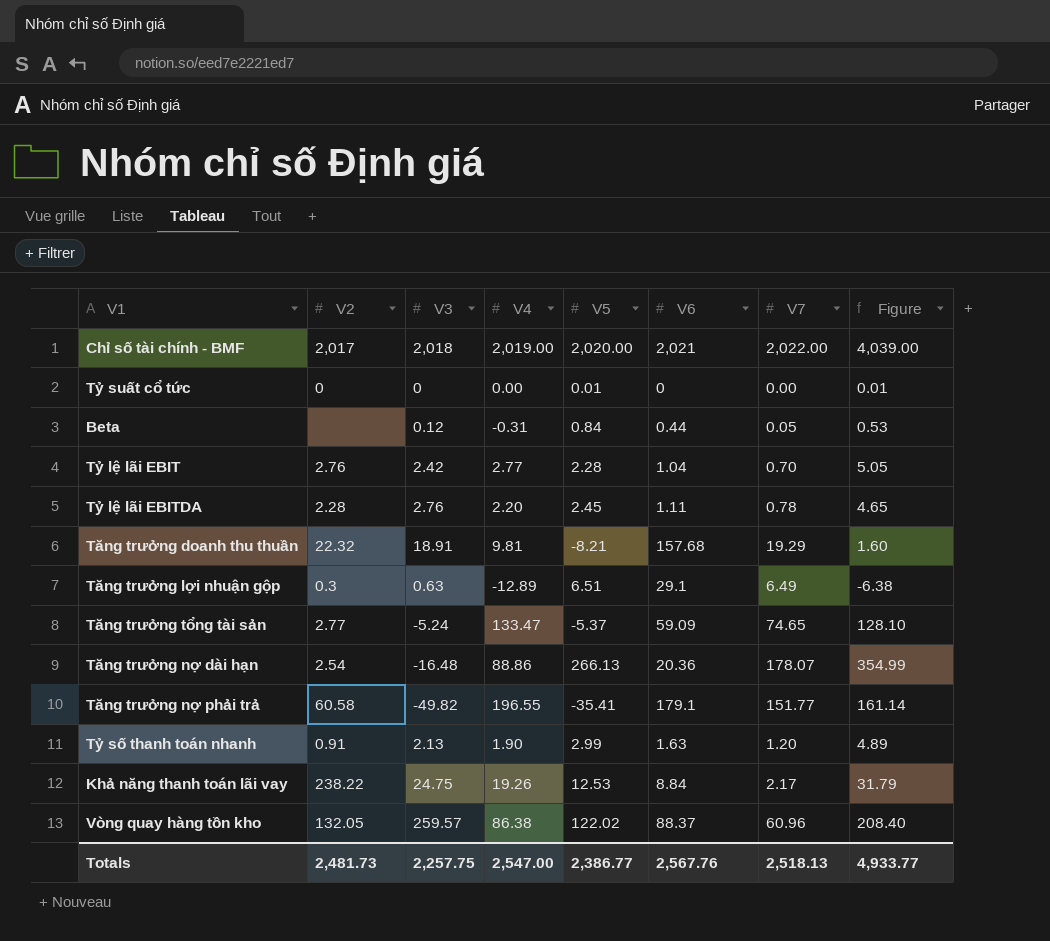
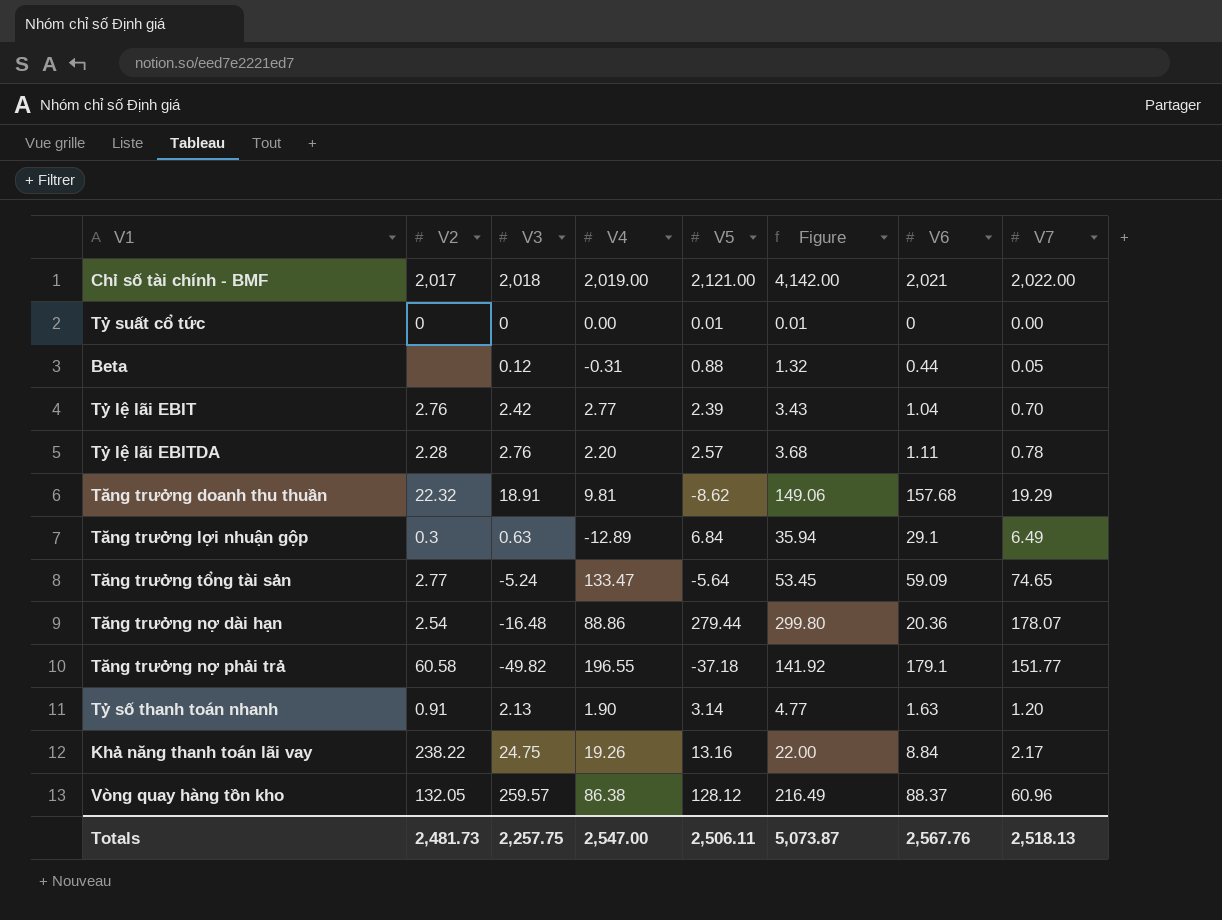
column Figure | formula: [V4] + [V5] -> [V5] + [V6]
column Figure | position: 8 -> 6
Chỉ số tài chính - BMF | V5: 2,020.00 -> 2,121.00
Beta | V5: 0.84 -> 0.88
Tỷ lệ lãi EBIT | V5: 2.28 -> 2.39
Tỷ lệ lãi EBITDA | V5: 2.45 -> 2.57
Tăng trưởng doanh thu thuần | V5: -8.21 -> -8.62
Tăng trưởng lợi nhuận gộp | V5: 6.51 -> 6.84
Tăng trưởng tổng tài sản | V5: -5.37 -> -5.64
Tăng trưởng nợ dài hạn | V5: 266.13 -> 279.44
Tăng trưởng nợ phải trả | V5: -35.41 -> -37.18
Tỷ số thanh toán nhanh | V5: 2.99 -> 3.14
Khả năng thanh toán lãi vay | V5: 12.53 -> 13.16
Vòng quay hàng tồn kho | V5: 122.02 -> 128.12
Totals | V5: 2,386.77 -> 2,506.11
Totals | Figure: 4,933.77 -> 5,073.87

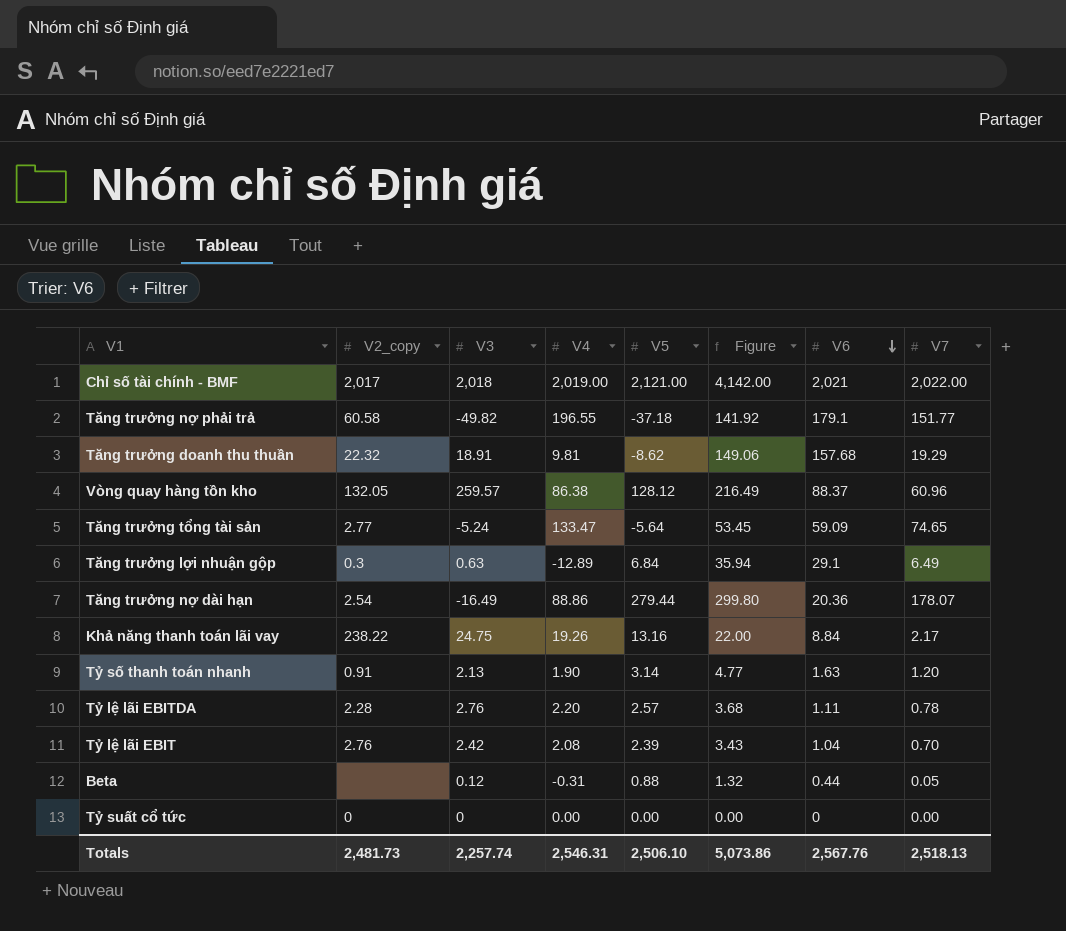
row order: none -> V6 descending
column name: V2 -> V2_copy
Tăng trưởng nợ dài hạn | V3: -16.48 -> -16.49
Tỷ lệ lãi EBIT | V4: 2.77 -> 2.08
Tỷ suất cổ tức | V5: 0.01 -> 0.00
Tỷ suất cổ tức | Figure: 0.01 -> 0.00
Totals | V3: 2,257.75 -> 2,257.74
Totals | V4: 2,547.00 -> 2,546.31
Totals | V5: 2,506.11 -> 2,506.10
Totals | Figure: 5,073.87 -> 5,073.86

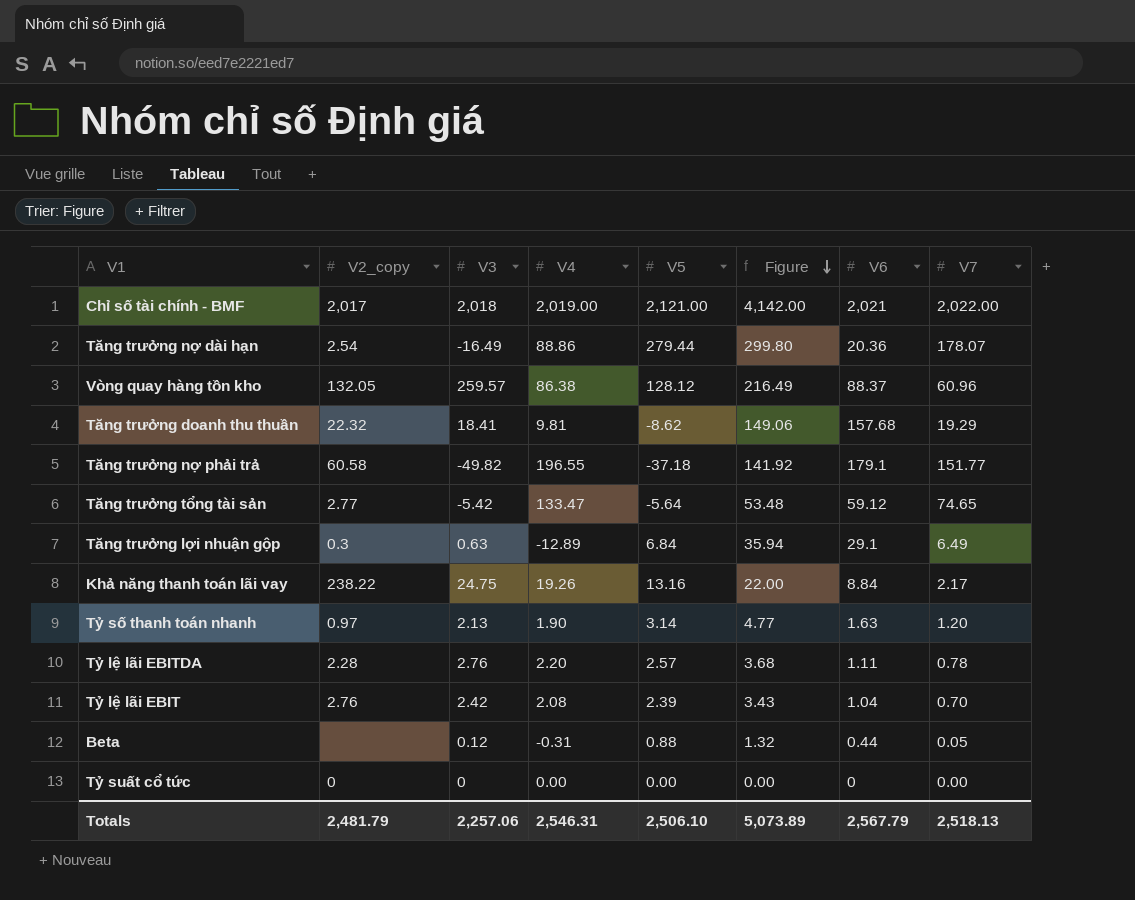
row order: V6 descending -> Figure descending
Tăng trưởng doanh thu thuần | V3: 18.91 -> 18.41
Tăng trưởng tổng tài sản | V3: -5.24 -> -5.42
Tăng trưởng tổng tài sản | Figure: 53.45 -> 53.48
Tăng trưởng tổng tài sản | V6: 59.09 -> 59.12
Tỷ số thanh toán nhanh | V2_copy: 0.91 -> 0.97
Totals | V2_copy: 2,481.73 -> 2,481.79
Totals | V3: 2,257.74 -> 2,257.06
Totals | Figure: 5,073.86 -> 5,073.89
Totals | V6: 2,567.76 -> 2,567.79

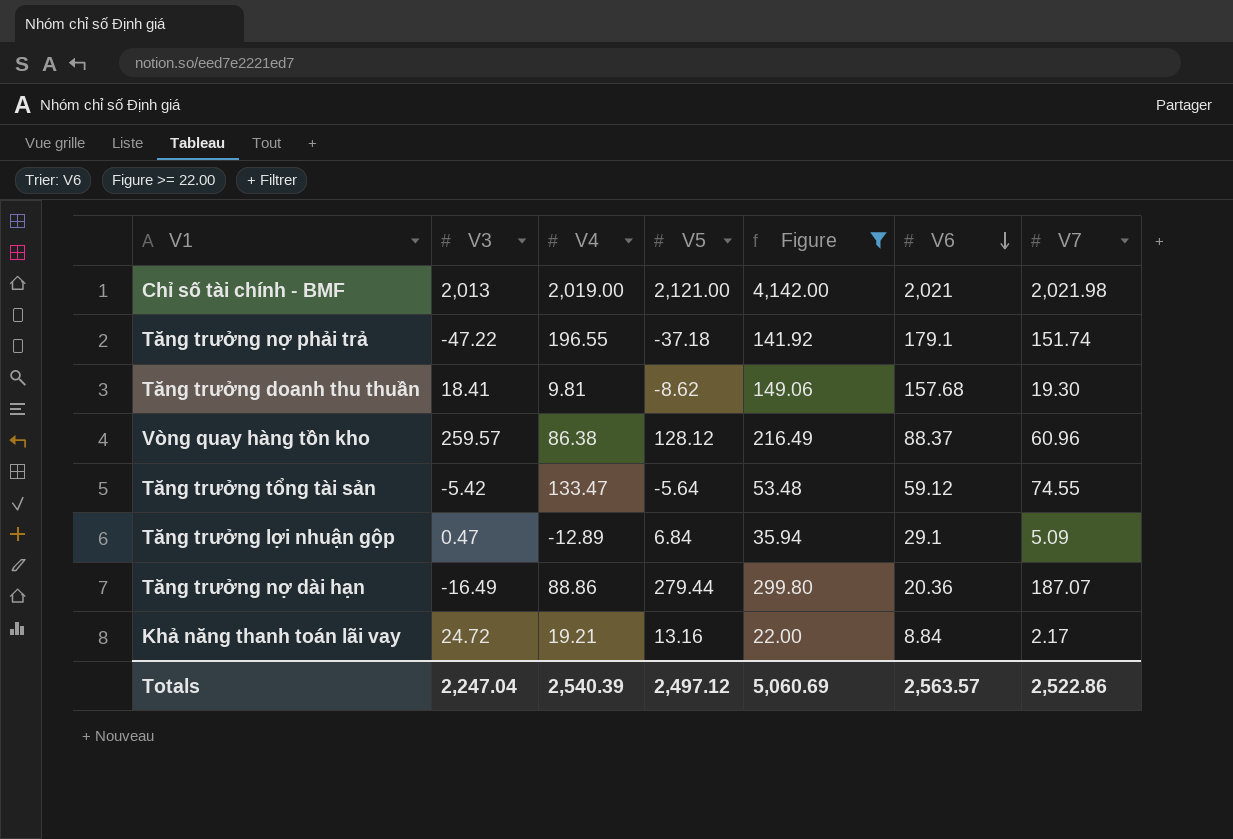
filter: none -> Figure >= 22.00
row order: Figure descending -> V6 descending
column V2_copy | position: 2 -> none
Chỉ số tài chính - BMF | V3: 2,018 -> 2,013
Chỉ số tài chính - BMF | V7: 2,022.00 -> 2,021.98
Tăng trưởng nợ phải trả | V3: -49.82 -> -47.22
Tăng trưởng nợ phải trả | V7: 151.77 -> 151.74
Tăng trưởng doanh thu thuần | V7: 19.29 -> 19.30
Tăng trưởng tổng tài sản | V7: 74.65 -> 74.55
Tăng trưởng lợi nhuận gộp | V3: 0.63 -> 0.47
Tăng trưởng lợi nhuận gộp | V7: 6.49 -> 5.09
Tăng trưởng nợ dài hạn | V7: 178.07 -> 187.07
Khả năng thanh toán lãi vay | V3: 24.75 -> 24.72
Khả năng thanh toán lãi vay | V4: 19.26 -> 19.21
Totals | V3: 2,257.06 -> 2,247.04
Totals | V4: 2,546.31 -> 2,540.39
Totals | V5: 2,506.10 -> 2,497.12
Totals | Figure: 5,073.89 -> 5,060.69
Totals | V6: 2,567.79 -> 2,563.57
Totals | V7: 2,518.13 -> 2,522.86

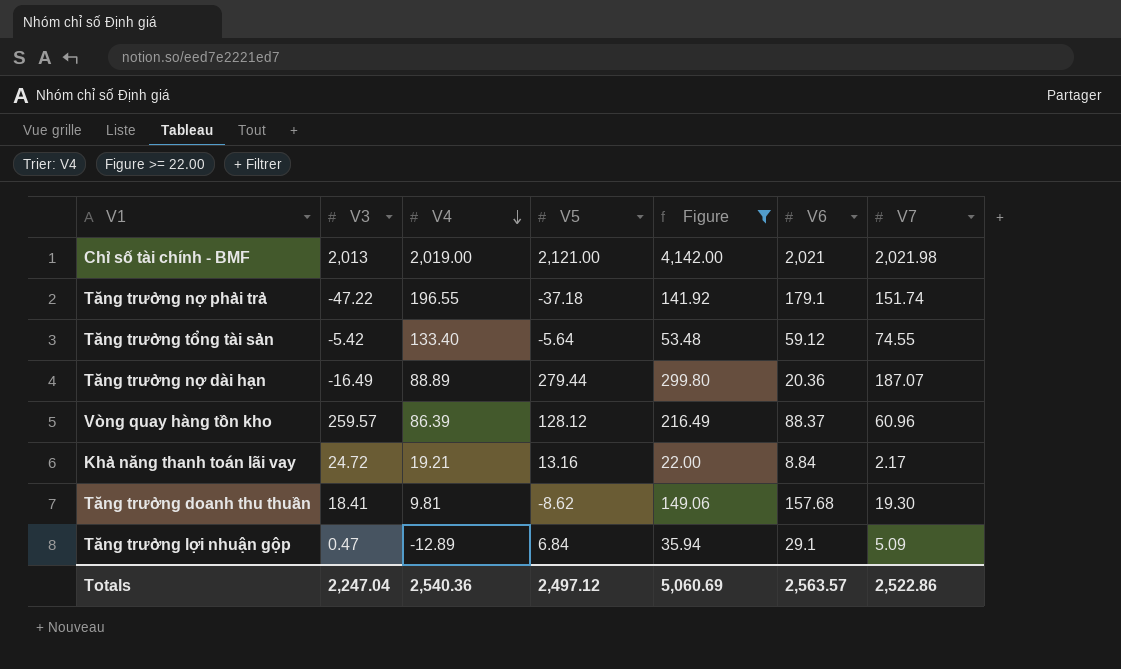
row order: V6 descending -> V4 descending
Tăng trưởng tổng tài sản | V4: 133.47 -> 133.40
Tăng trưởng nợ dài hạn | V4: 88.86 -> 88.89
Vòng quay hàng tồn kho | V4: 86.38 -> 86.39
Totals | V4: 2,540.39 -> 2,540.36

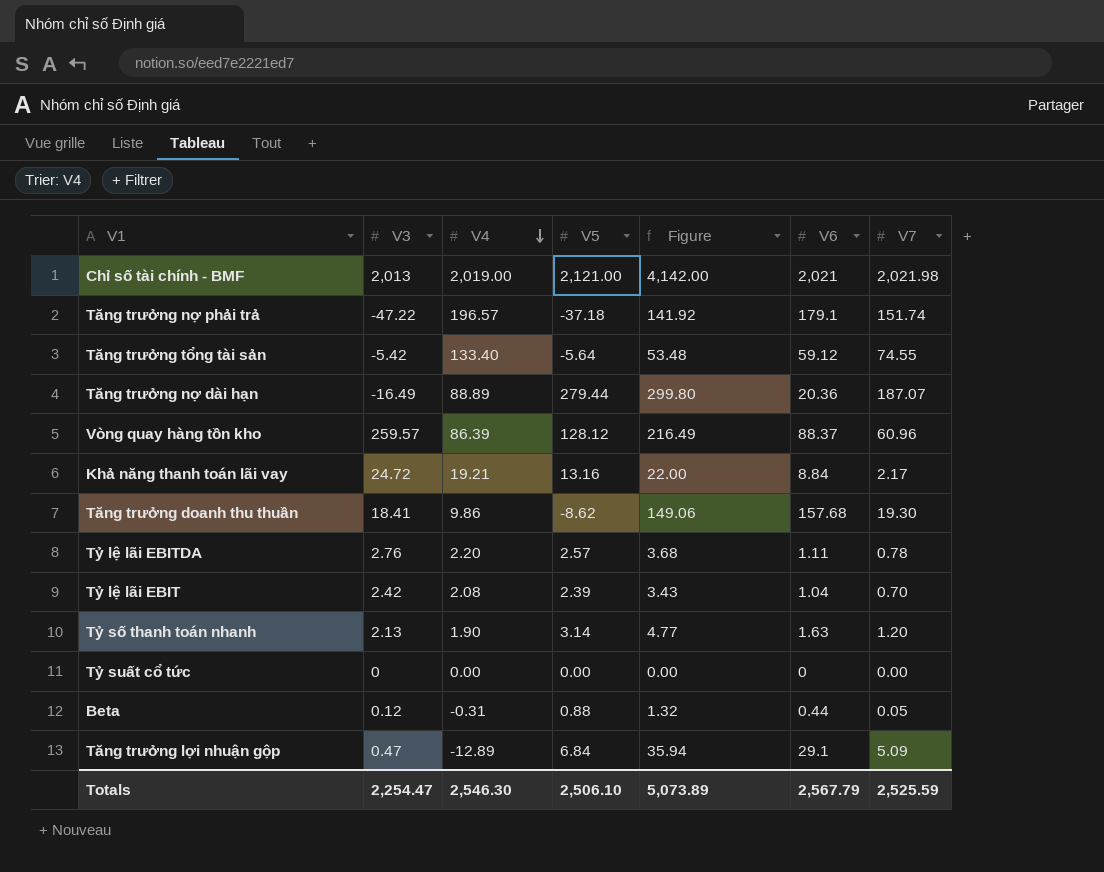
filter: Figure >= 22.00 -> none
Tăng trưởng nợ phải trả | V4: 196.55 -> 196.57
Tăng trưởng doanh thu thuần | V4: 9.81 -> 9.86
Totals | V3: 2,247.04 -> 2,254.47
Totals | V4: 2,540.36 -> 2,546.30
Totals | V5: 2,497.12 -> 2,506.10
Totals | Figure: 5,060.69 -> 5,073.89
Totals | V6: 2,563.57 -> 2,567.79
Totals | V7: 2,522.86 -> 2,525.59

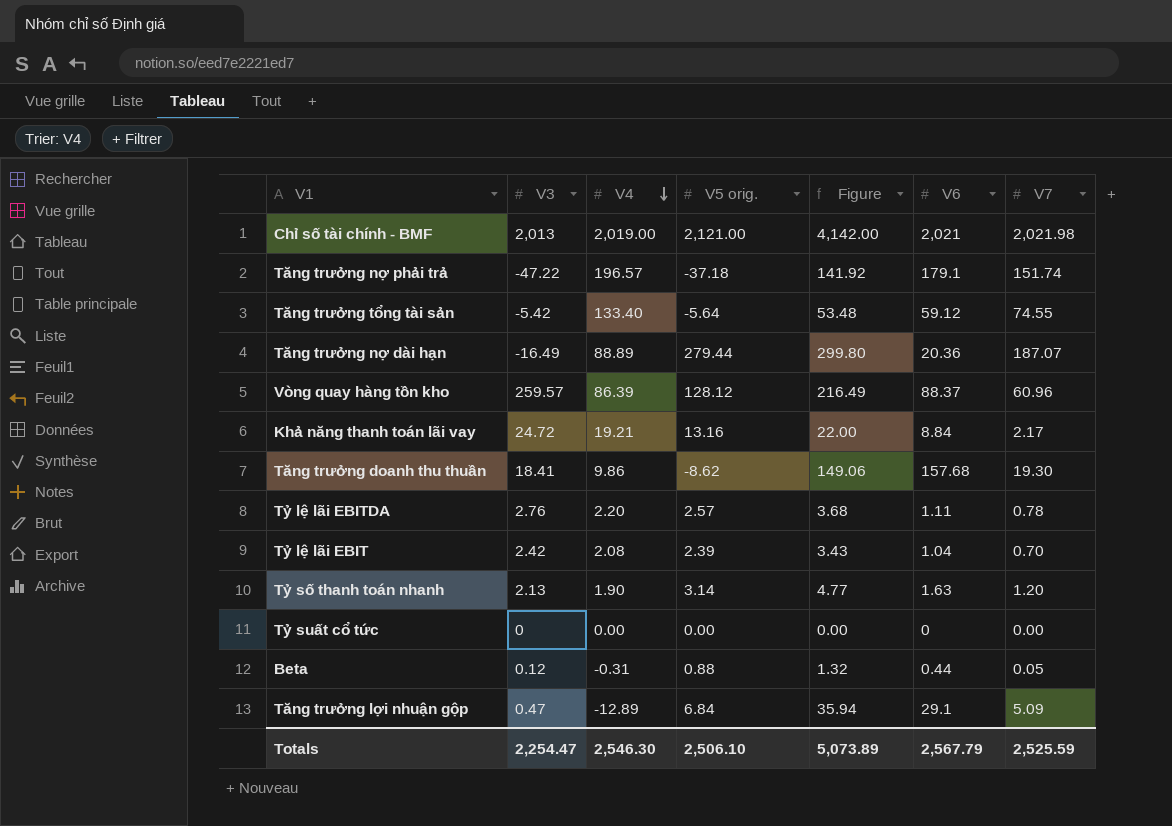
column name: V5 -> V5 orig.

